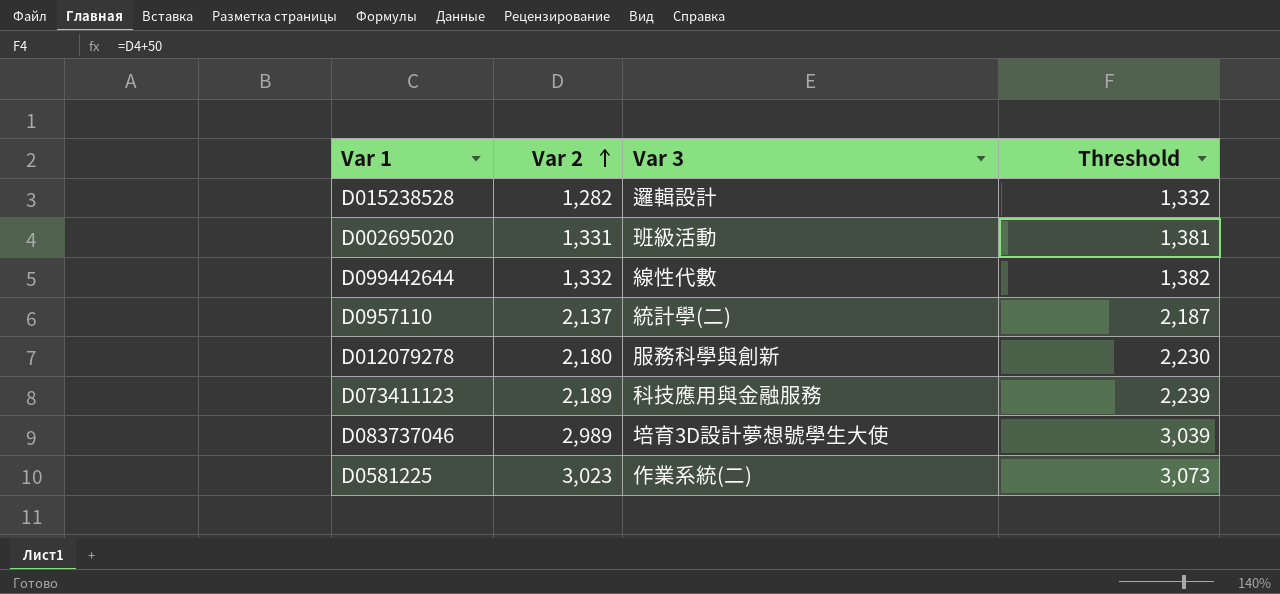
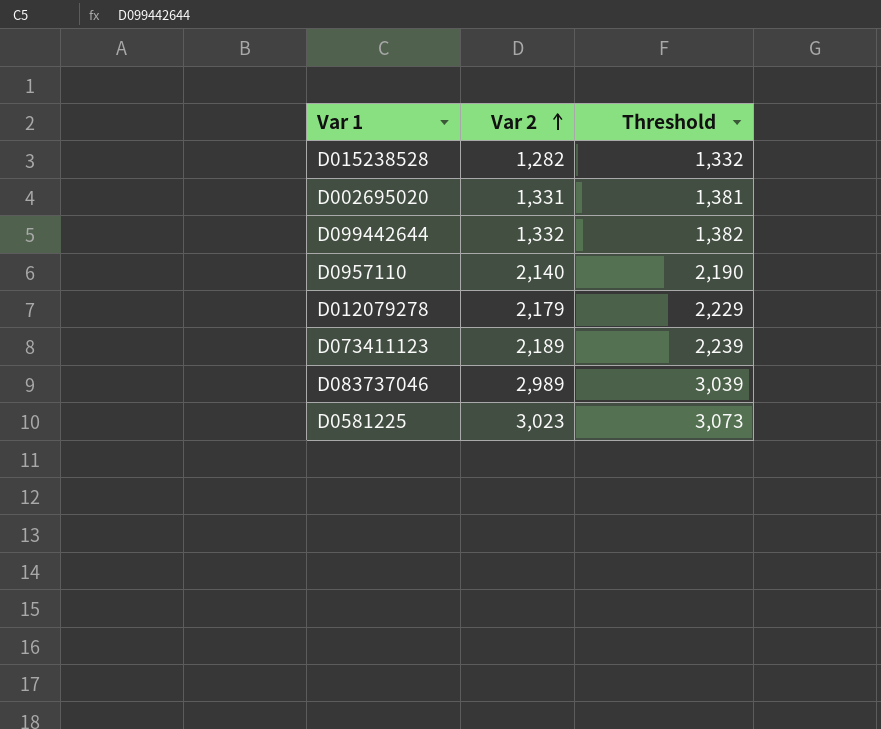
column Var 3 | position: 3 -> none
D0957110 | Var 2: 2,137 -> 2,140
D0957110 | Threshold: 2,187 -> 2,190
D012079278 | Var 2: 2,180 -> 2,179
D012079278 | Threshold: 2,230 -> 2,229

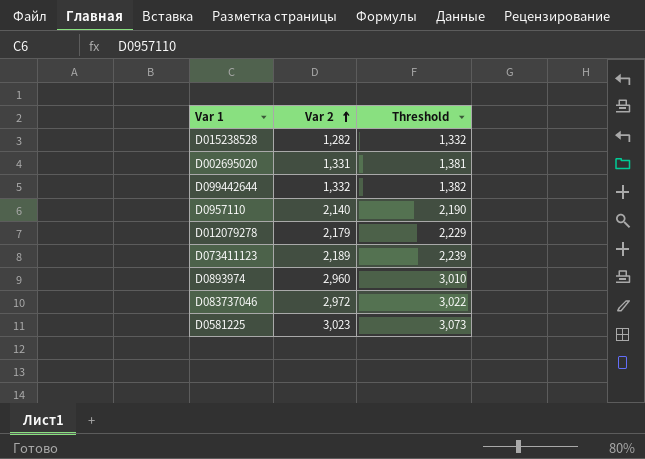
row D0893974: none -> 2,960 | 3,010
D083737046 | Var 2: 2,989 -> 2,972
D083737046 | Threshold: 3,039 -> 3,022

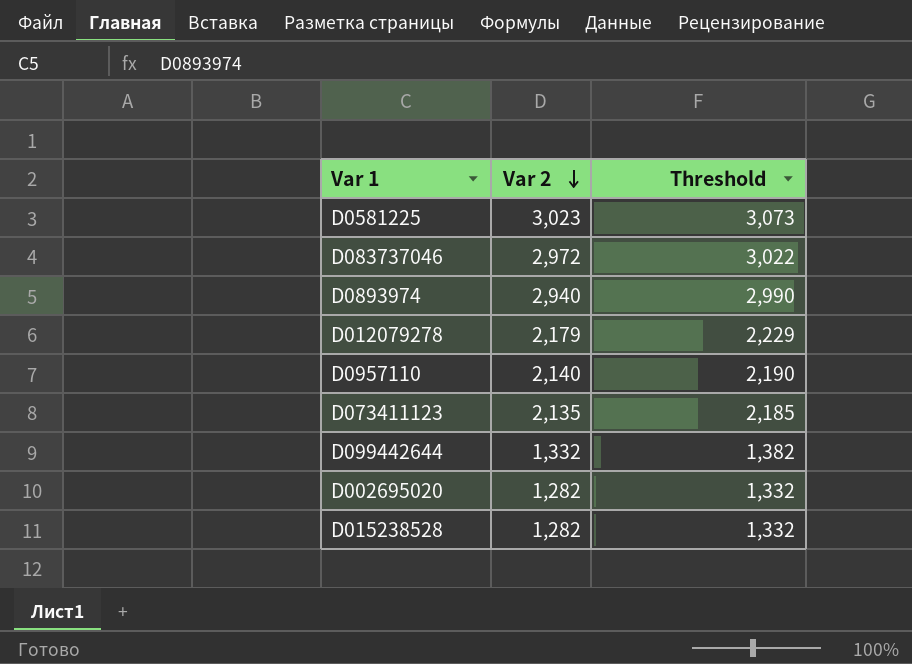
row order: Var 2 ascending -> Var 2 descending
D0893974 | Var 2: 2,960 -> 2,940
D0893974 | Threshold: 3,010 -> 2,990
D073411123 | Var 2: 2,189 -> 2,135
D073411123 | Threshold: 2,239 -> 2,185
D002695020 | Var 2: 1,331 -> 1,282
D002695020 | Threshold: 1,381 -> 1,332

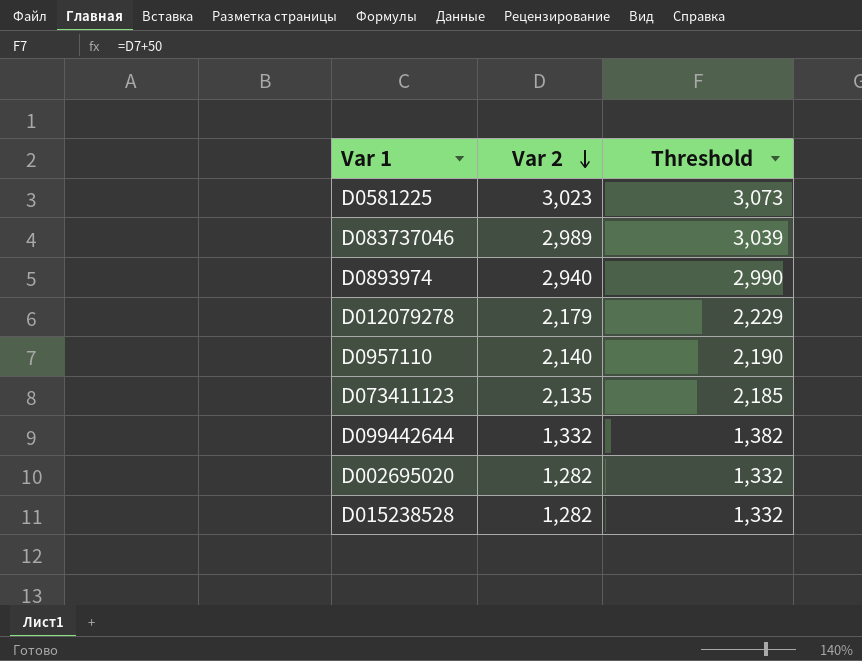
D083737046 | Var 2: 2,972 -> 2,989
D083737046 | Threshold: 3,022 -> 3,039

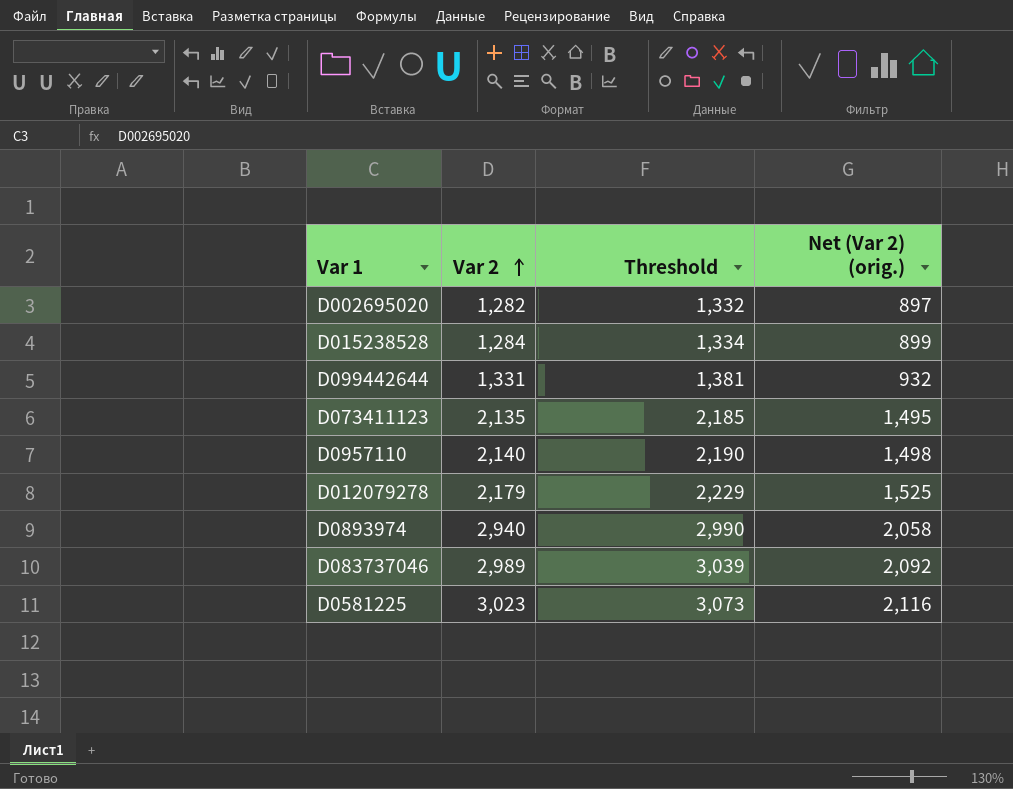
row order: Var 2 descending -> Var 2 ascending
column Net (Var 2) (orig.) | formula: none -> [Var 2] * 0.7
D015238528 | Var 2: 1,282 -> 1,284
D015238528 | Threshold: 1,332 -> 1,334
D099442644 | Var 2: 1,332 -> 1,331
D099442644 | Threshold: 1,382 -> 1,381

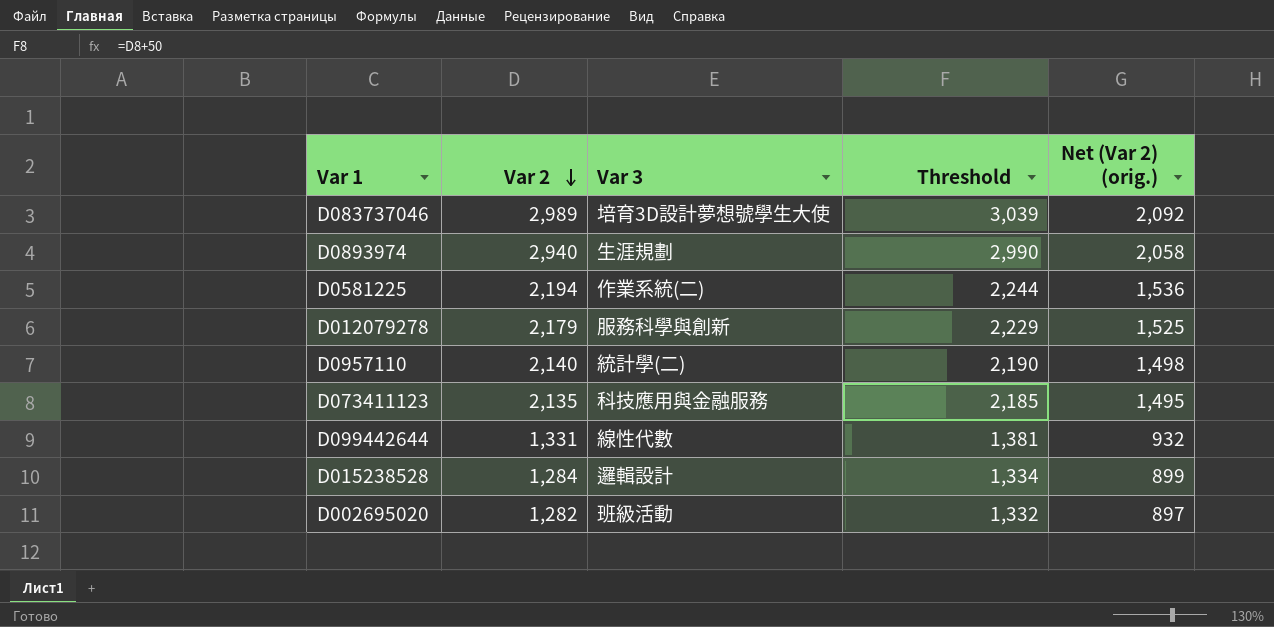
row order: Var 2 ascending -> Var 2 descending
column Var 3 | position: none -> 3
D0581225 | Var 2: 3,023 -> 2,194
D0581225 | Threshold: 3,073 -> 2,244
D0581225 | Net (Var 2) (orig.): 2,116 -> 1,536

